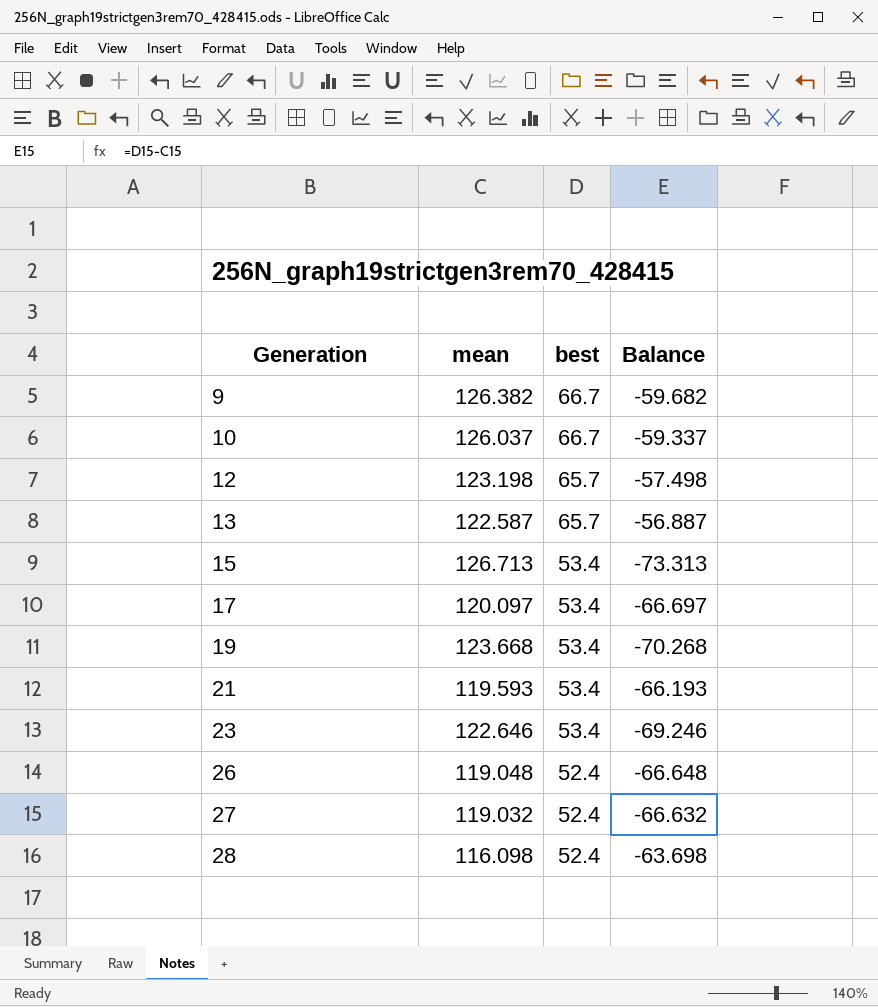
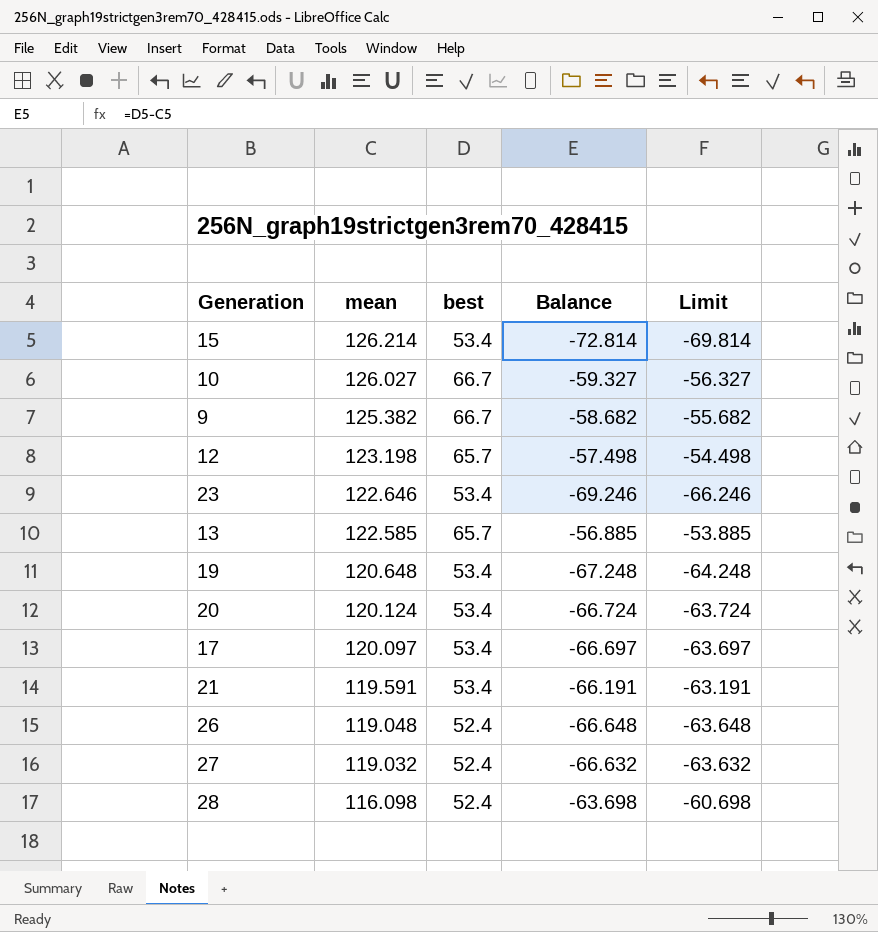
row order: Generation ascending -> mean descending
column Limit | formula: none -> [Balance] + 3
15 | mean: 126.713 -> 126.214
15 | Balance: -73.313 -> -72.814
10 | mean: 126.037 -> 126.027
10 | Balance: -59.337 -> -59.327
9 | mean: 126.382 -> 125.382
9 | Balance: -59.682 -> -58.682
13 | mean: 122.587 -> 122.585
13 | Balance: -56.887 -> -56.885
19 | mean: 123.668 -> 120.648
19 | Balance: -70.268 -> -67.248
row 20: none -> 120.124 | 53.4 | -66.724 | -63.724
21 | mean: 119.593 -> 119.591
21 | Balance: -66.193 -> -66.191

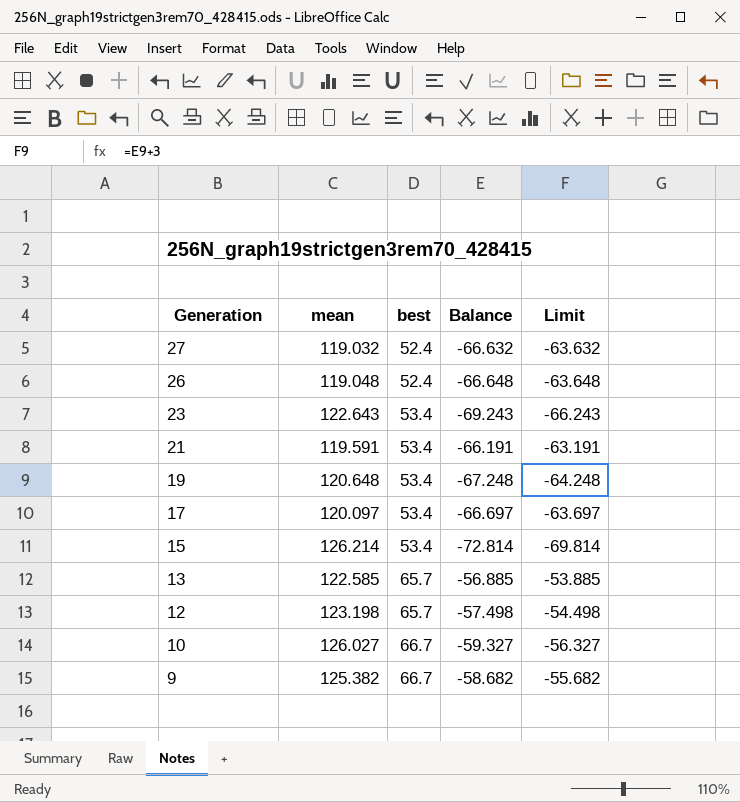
row order: mean descending -> Generation descending
row 20: 120.124 | 53.4 | -66.724 | -63.724 -> none
row 28: 116.098 | 52.4 | -63.698 | -60.698 -> none
23 | mean: 122.646 -> 122.643
23 | Balance: -69.246 -> -69.243
23 | Limit: -66.246 -> -66.243

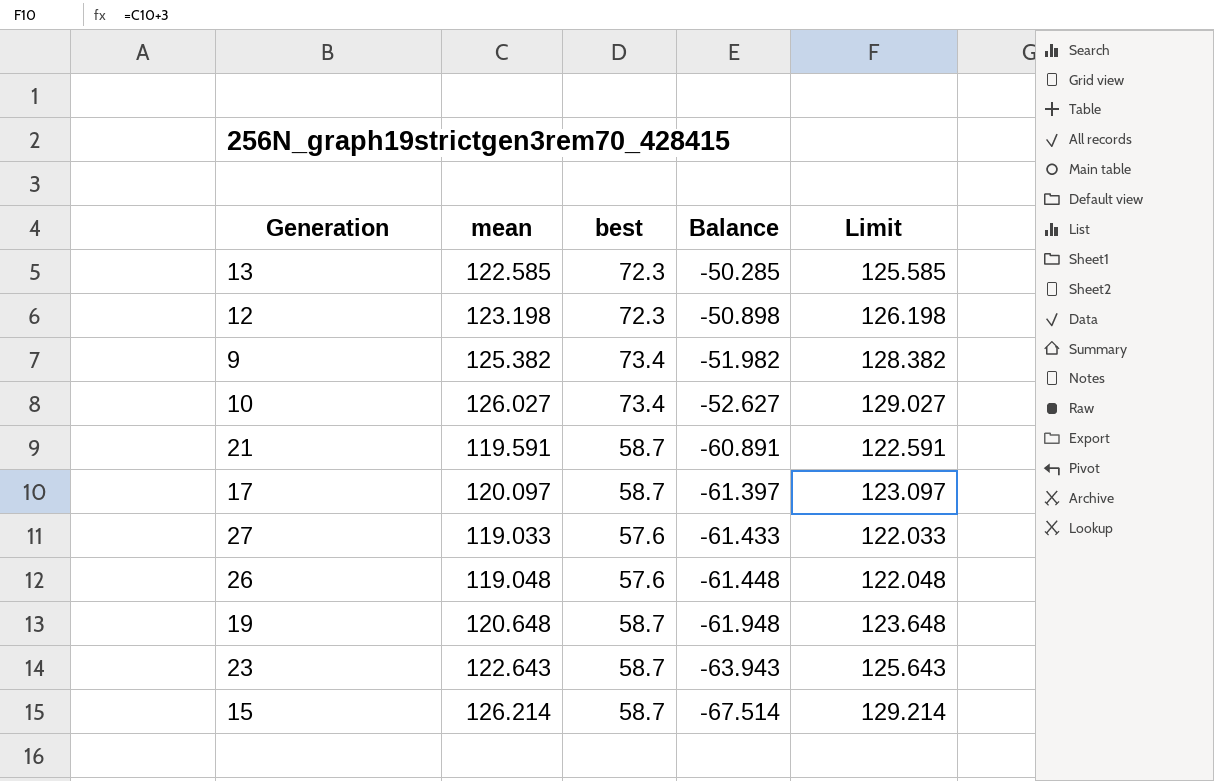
row order: Generation descending -> Balance descending
column Limit | formula: [Balance] + 3 -> [mean] + 3
13 | best: 65.7 -> 72.3
13 | Balance: -56.885 -> -50.285
12 | best: 65.7 -> 72.3
12 | Balance: -57.498 -> -50.898
9 | best: 66.7 -> 73.4
9 | Balance: -58.682 -> -51.982
10 | best: 66.7 -> 73.4
10 | Balance: -59.327 -> -52.627
21 | best: 53.4 -> 58.7
21 | Balance: -66.191 -> -60.891
17 | best: 53.4 -> 58.7
17 | Balance: -66.697 -> -61.397
27 | mean: 119.032 -> 119.033
27 | best: 52.4 -> 57.6
27 | Balance: -66.632 -> -61.433
26 | best: 52.4 -> 57.6
26 | Balance: -66.648 -> -61.448
19 | best: 53.4 -> 58.7
19 | Balance: -67.248 -> -61.948
23 | best: 53.4 -> 58.7
23 | Balance: -69.243 -> -63.943
15 | best: 53.4 -> 58.7
15 | Balance: -72.814 -> -67.514

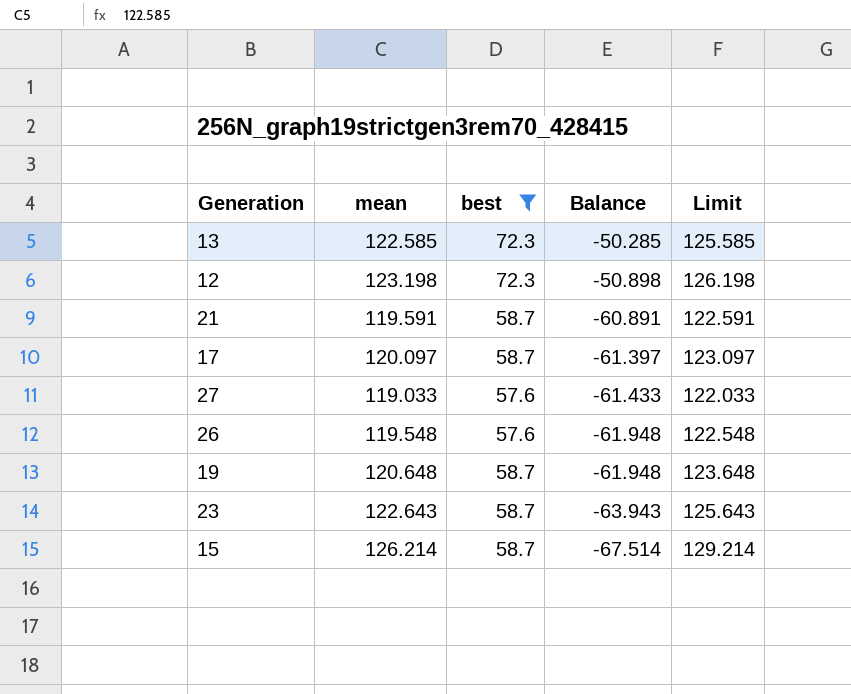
filter: none -> best != 73.4
26 | mean: 119.048 -> 119.548
26 | Balance: -61.448 -> -61.948
26 | Limit: 122.048 -> 122.548

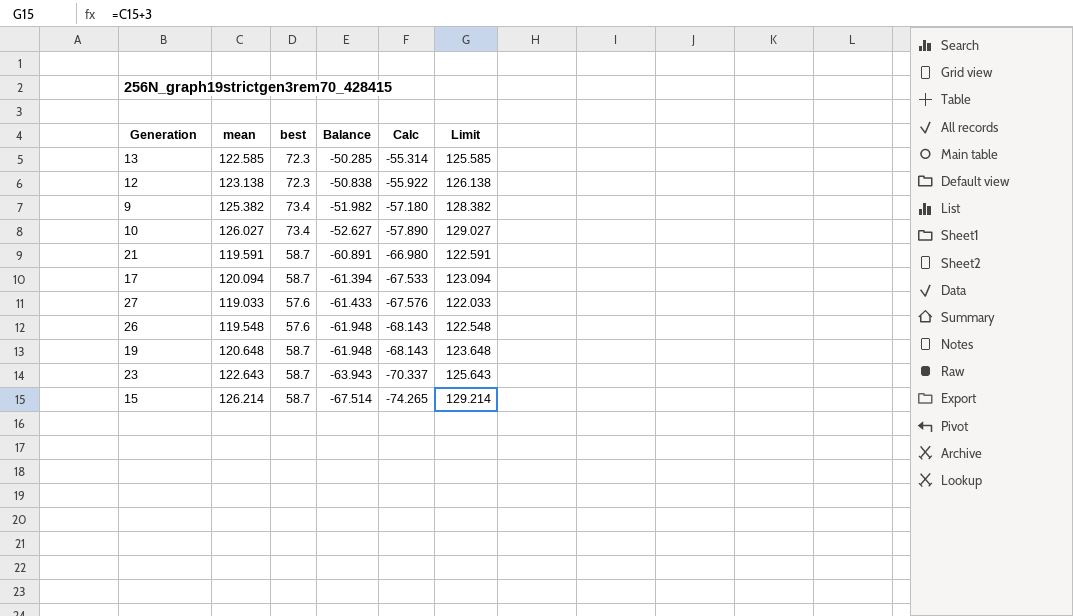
filter: best != 73.4 -> none
column Calc | formula: none -> [Balance] * 1.1
12 | mean: 123.198 -> 123.138
12 | Balance: -50.898 -> -50.838
12 | Limit: 126.198 -> 126.138
17 | mean: 120.097 -> 120.094
17 | Balance: -61.397 -> -61.394
17 | Limit: 123.097 -> 123.094

